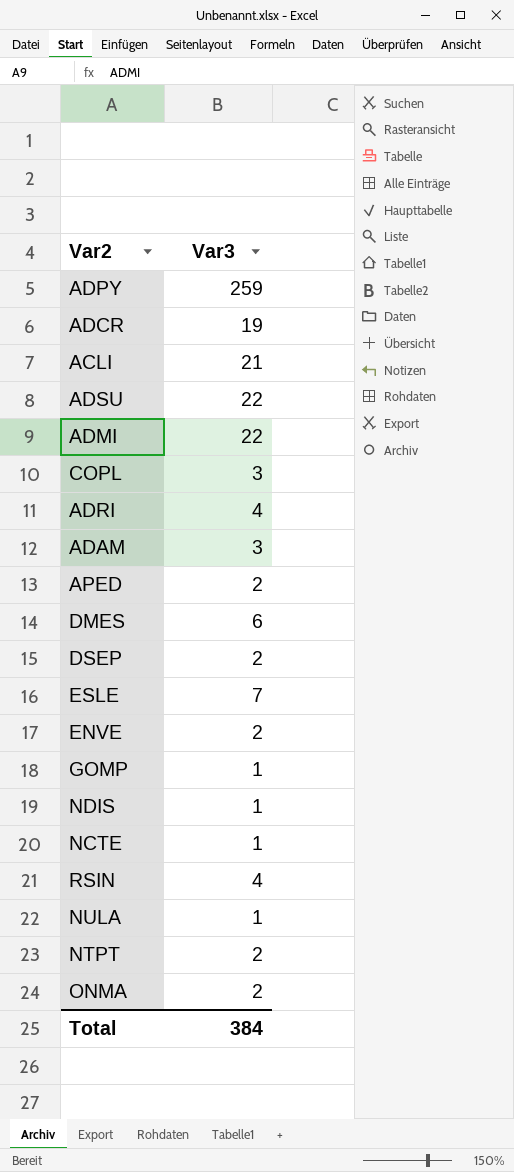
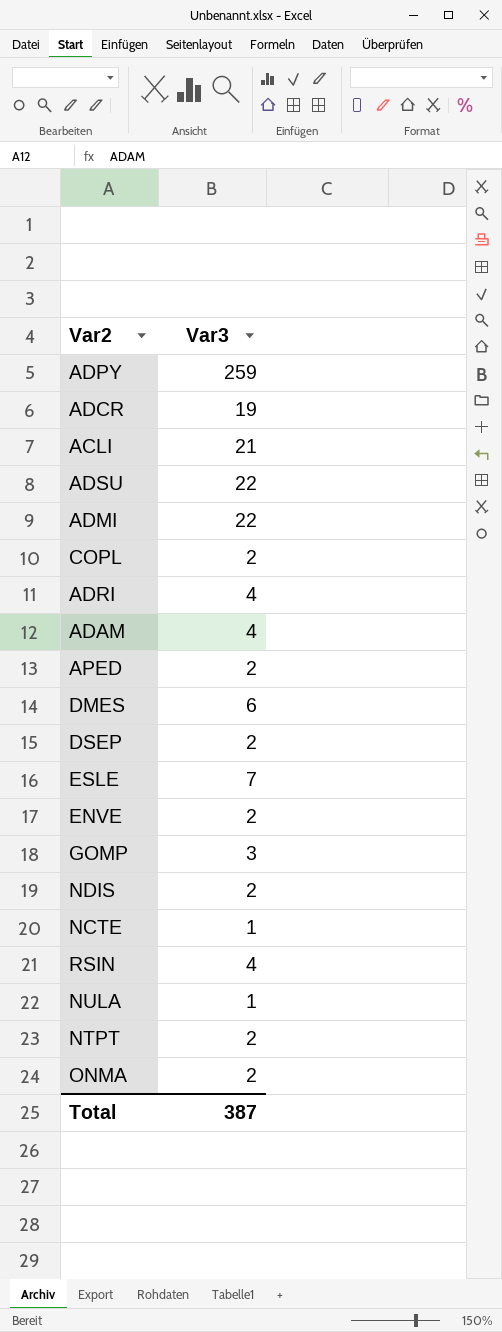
COPL | Var3: 3 -> 2
ADAM | Var3: 3 -> 4
GOMP | Var3: 1 -> 3
NDIS | Var3: 1 -> 2
Total | Var3: 384 -> 387

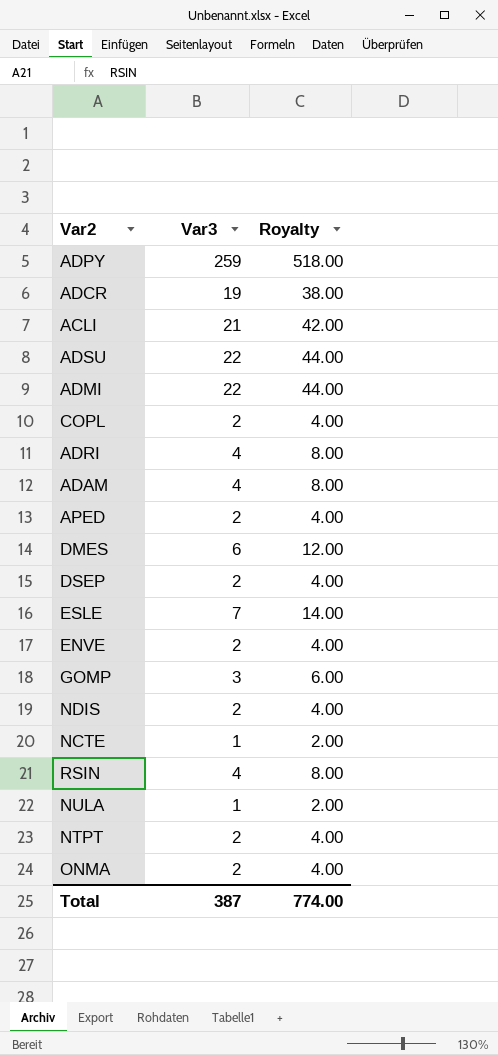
column Royalty | formula: none -> [Var3] * 2

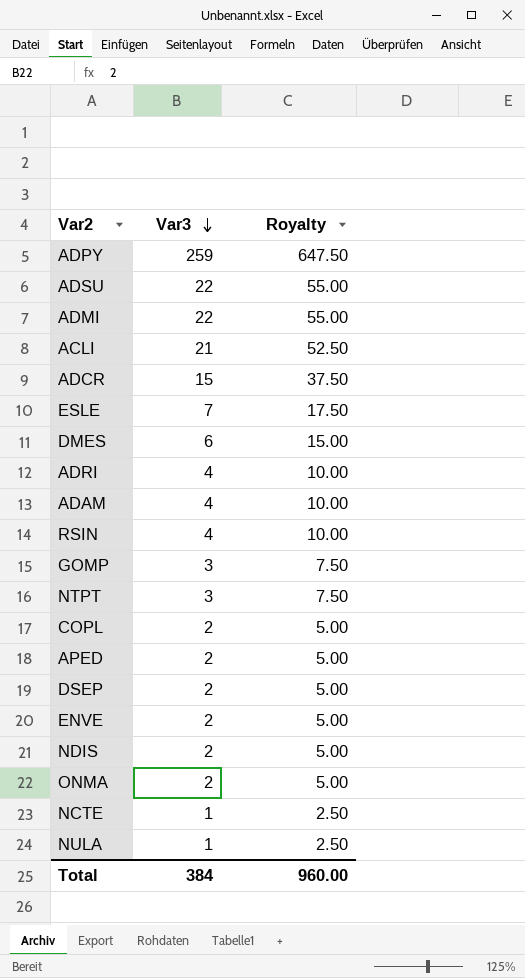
row order: none -> Var3 descending
column Royalty | formula: [Var3] * 2 -> [Var3] * 2.5
ADCR | Var3: 19 -> 15
NTPT | Var3: 2 -> 3
Total | Var3: 387 -> 384
Total | Royalty: 774.00 -> 960.00

